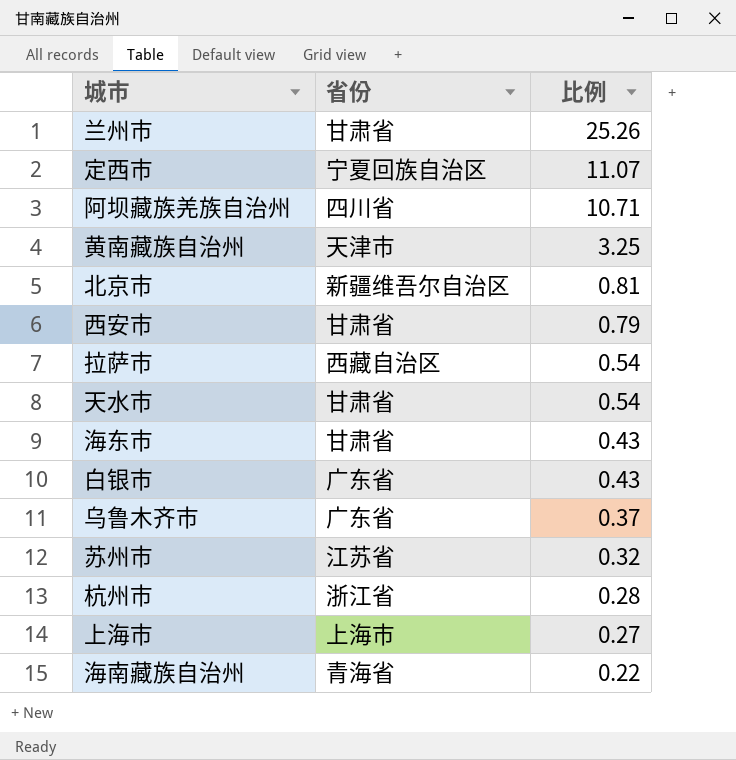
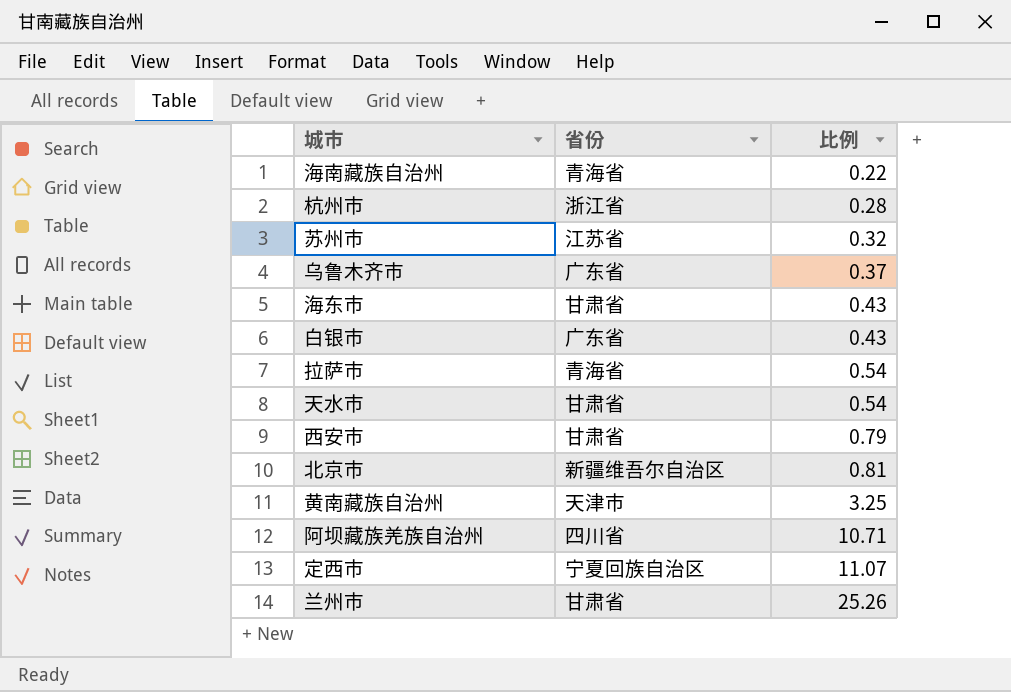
row order: 比例 descending -> 比例 ascending
row 上海市: 上海市 | 0.27 -> none
拉萨市 | 省份: 西藏自治区 -> 青海省

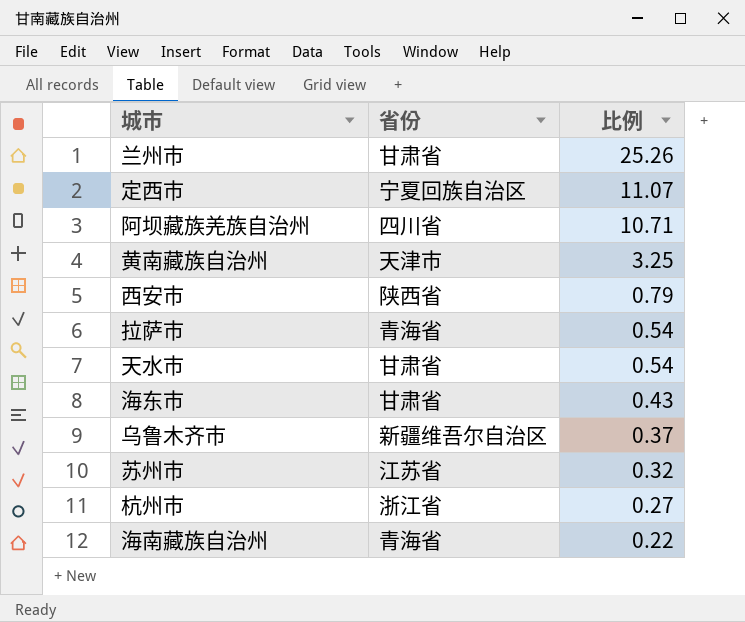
row order: 比例 ascending -> 比例 descending
row 白银市: 广东省 | 0.43 -> none
row 北京市: 新疆维吾尔自治区 | 0.81 -> none
西安市 | 省份: 甘肃省 -> 陕西省
乌鲁木齐市 | 省份: 广东省 -> 新疆维吾尔自治区
杭州市 | 比例: 0.28 -> 0.27

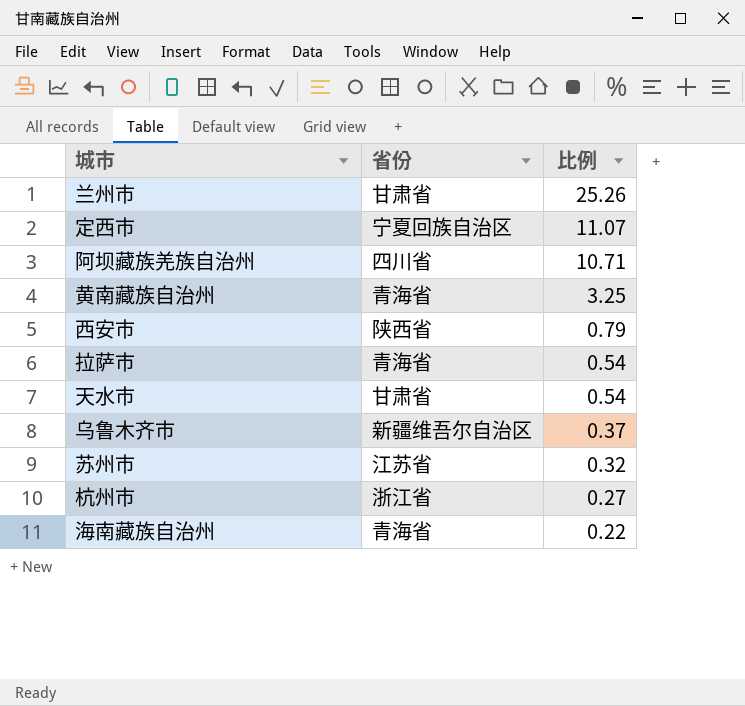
row 海东市: 甘肃省 | 0.43 -> none
黄南藏族自治州 | 省份: 天津市 -> 青海省

